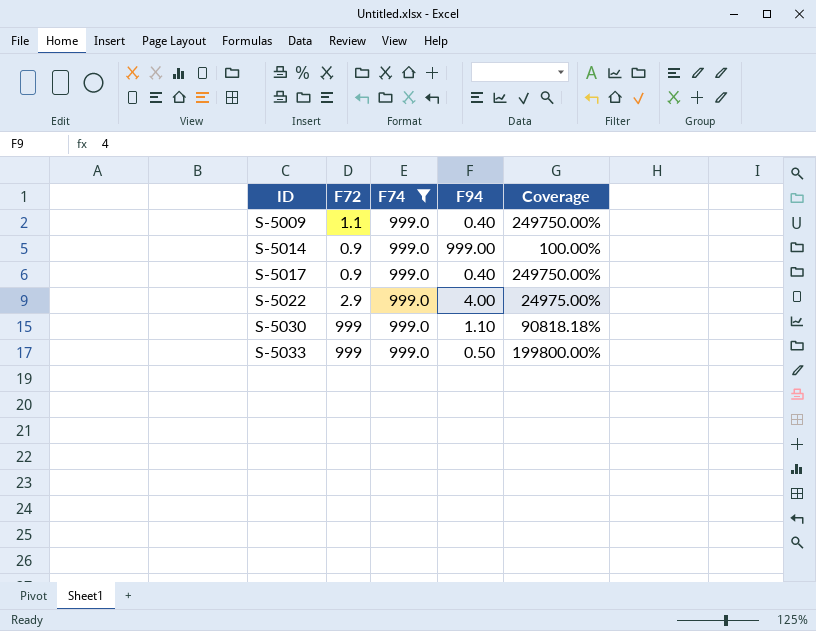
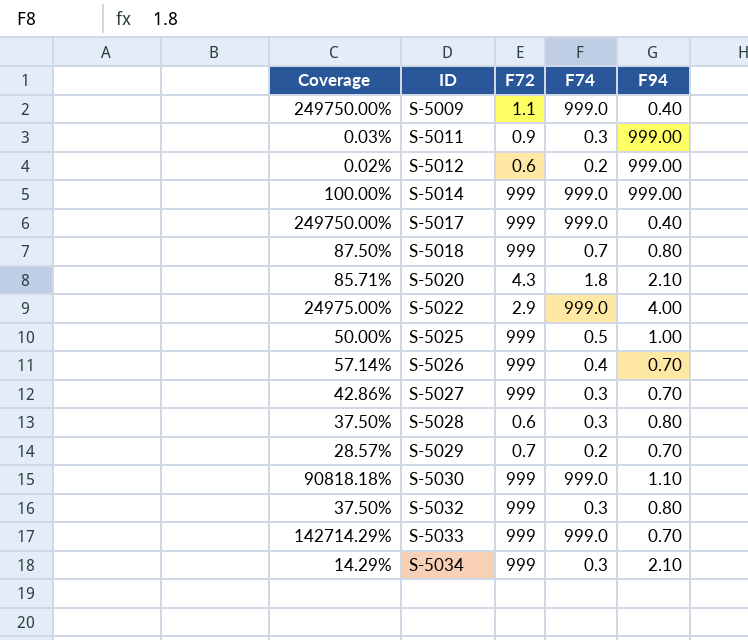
filter: F74 = 999.0 -> none
column Coverage | position: 5 -> 1
S-5014 | F72: 0.9 -> 999
S-5017 | F72: 0.9 -> 999
S-5033 | Coverage: 199800.00% -> 142714.29%
S-5033 | F94: 0.50 -> 0.70

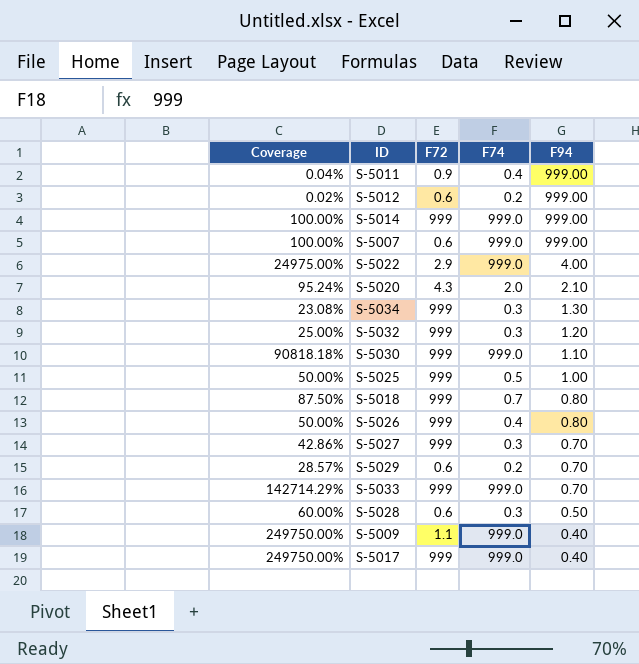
row order: ID ascending -> F94 descending
S-5011 | Coverage: 0.03% -> 0.04%
S-5011 | F74: 0.3 -> 0.4
row S-5007: none -> 100.00% | 0.6 | 999.0 | 999.00
S-5020 | Coverage: 85.71% -> 95.24%
S-5020 | F74: 1.8 -> 2.0
S-5034 | Coverage: 14.29% -> 23.08%
S-5034 | F94: 2.10 -> 1.30
S-5032 | Coverage: 37.50% -> 25.00%
S-5032 | F94: 0.80 -> 1.20
S-5026 | Coverage: 57.14% -> 50.00%
S-5026 | F94: 0.70 -> 0.80
S-5029 | F72: 0.7 -> 0.6
S-5028 | Coverage: 37.50% -> 60.00%
S-5028 | F94: 0.80 -> 0.50

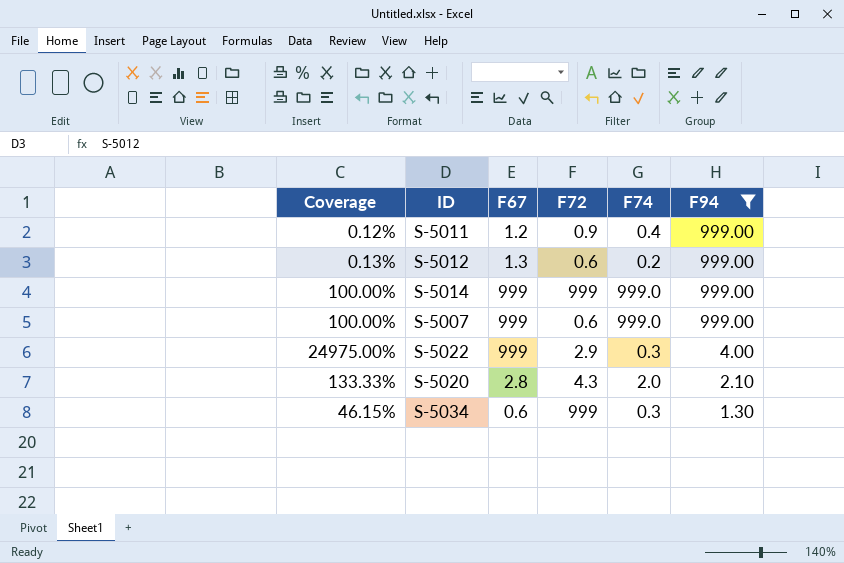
filter: none -> F94 >= 1.30
column Coverage | formula: [F74] / [F94] -> [F67] / [F94]
column F67 | position: none -> 3
S-5022 | F74: 999.0 -> 0.3

